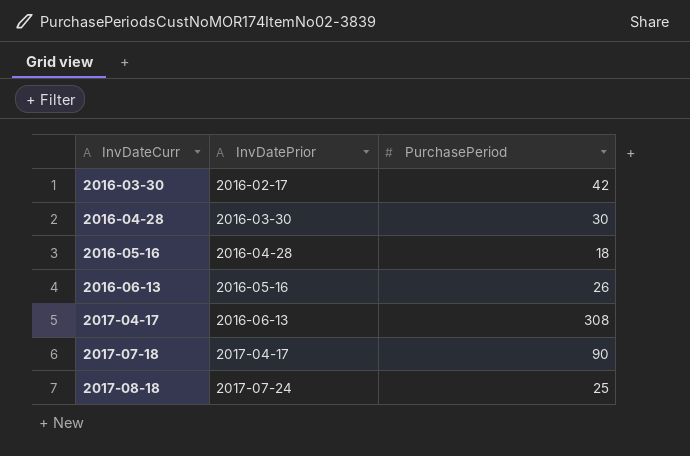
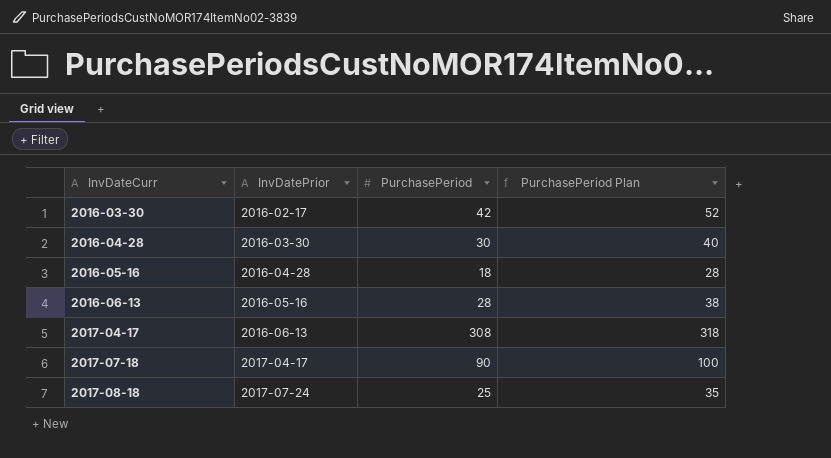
column PurchasePeriod Plan | formula: none -> [PurchasePeriod] + 10
2016-06-13 | PurchasePeriod: 26 -> 28

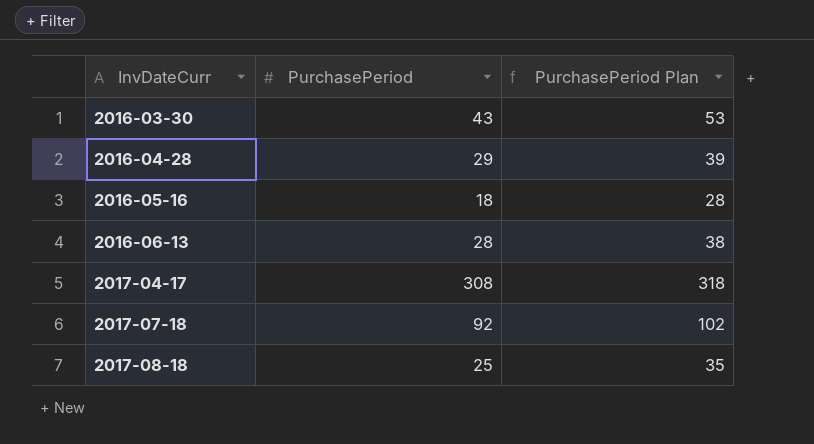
column InvDatePrior | position: 2 -> none
2016-03-30 | PurchasePeriod: 42 -> 43
2016-03-30 | PurchasePeriod Plan: 52 -> 53
2016-04-28 | PurchasePeriod: 30 -> 29
2016-04-28 | PurchasePeriod Plan: 40 -> 39
2017-07-18 | PurchasePeriod: 90 -> 92
2017-07-18 | PurchasePeriod Plan: 100 -> 102

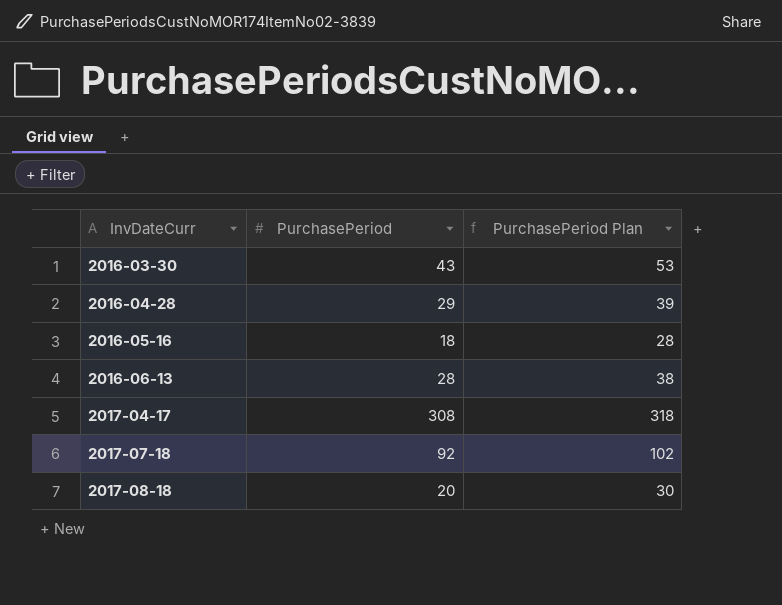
2017-08-18 | PurchasePeriod: 25 -> 20
2017-08-18 | PurchasePeriod Plan: 35 -> 30

